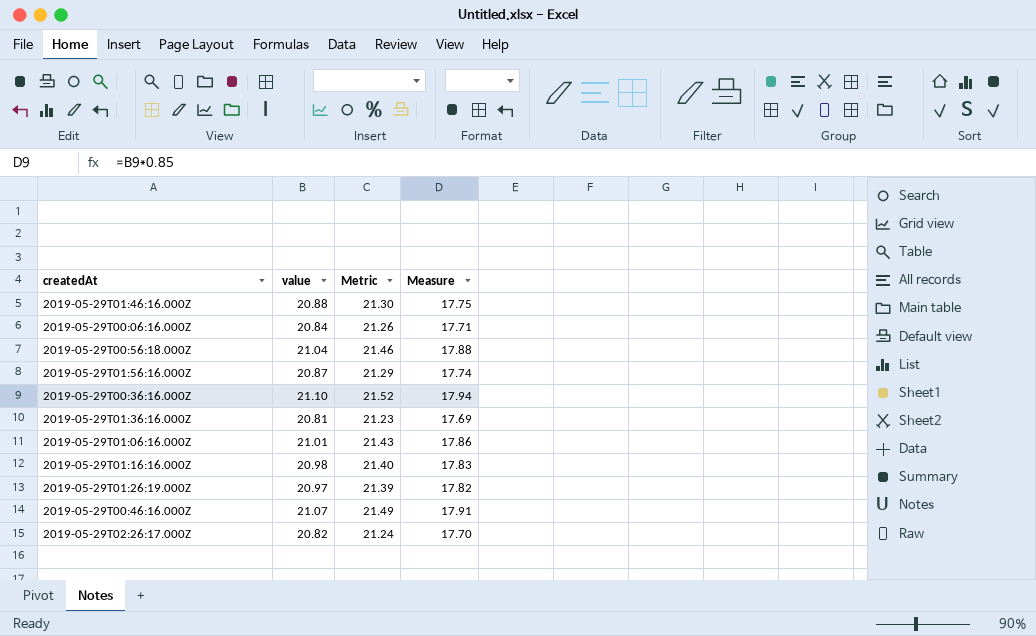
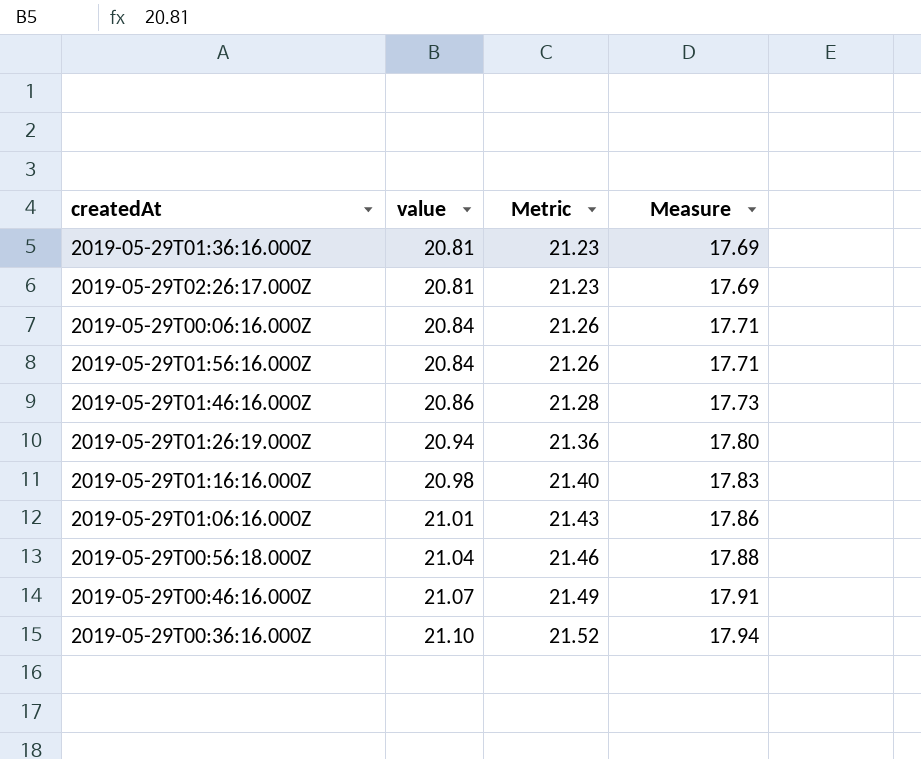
row order: none -> value ascending
2019-05-29T02:26:17.000Z | value: 20.82 -> 20.81
2019-05-29T02:26:17.000Z | Metric: 21.24 -> 21.23
2019-05-29T02:26:17.000Z | Measure: 17.70 -> 17.69
2019-05-29T01:56:16.000Z | value: 20.87 -> 20.84
2019-05-29T01:56:16.000Z | Metric: 21.29 -> 21.26
2019-05-29T01:56:16.000Z | Measure: 17.74 -> 17.71
2019-05-29T01:46:16.000Z | value: 20.88 -> 20.86
2019-05-29T01:46:16.000Z | Metric: 21.30 -> 21.28
2019-05-29T01:46:16.000Z | Measure: 17.75 -> 17.73
2019-05-29T01:26:19.000Z | value: 20.97 -> 20.94
2019-05-29T01:26:19.000Z | Metric: 21.39 -> 21.36
2019-05-29T01:26:19.000Z | Measure: 17.82 -> 17.80

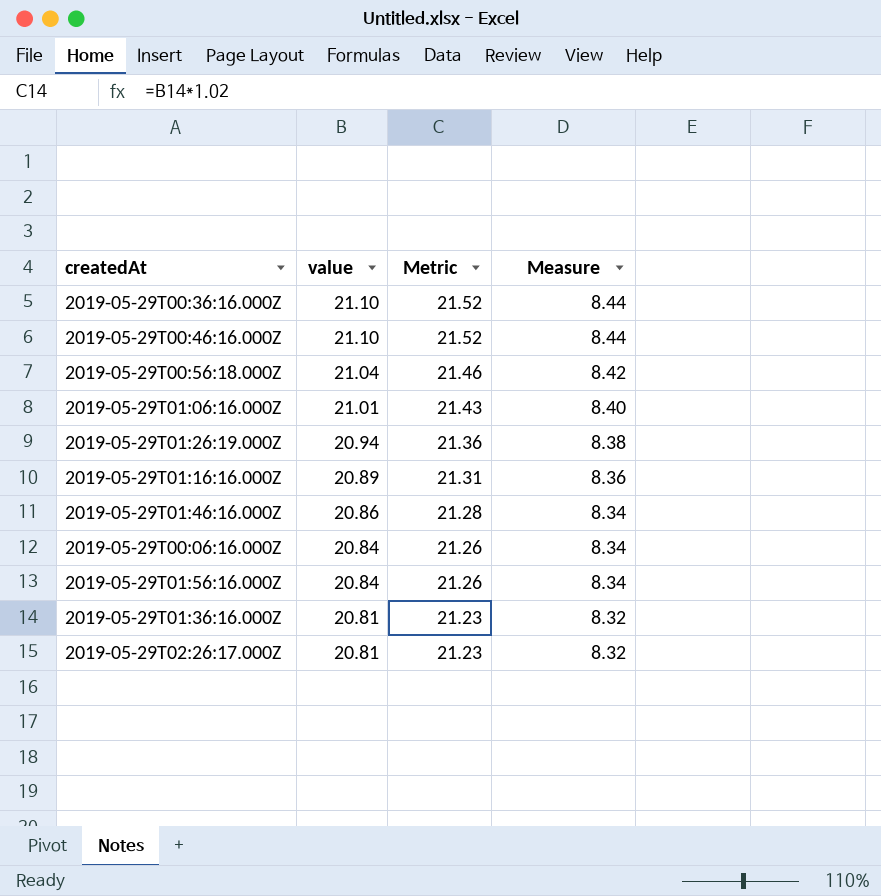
row order: value ascending -> value descending
column Measure | formula: [value] * 0.85 -> [value] * 0.4
2019-05-29T00:46:16.000Z | value: 21.07 -> 21.10
2019-05-29T00:46:16.000Z | Metric: 21.49 -> 21.52
2019-05-29T01:16:16.000Z | value: 20.98 -> 20.89
2019-05-29T01:16:16.000Z | Metric: 21.40 -> 21.31

